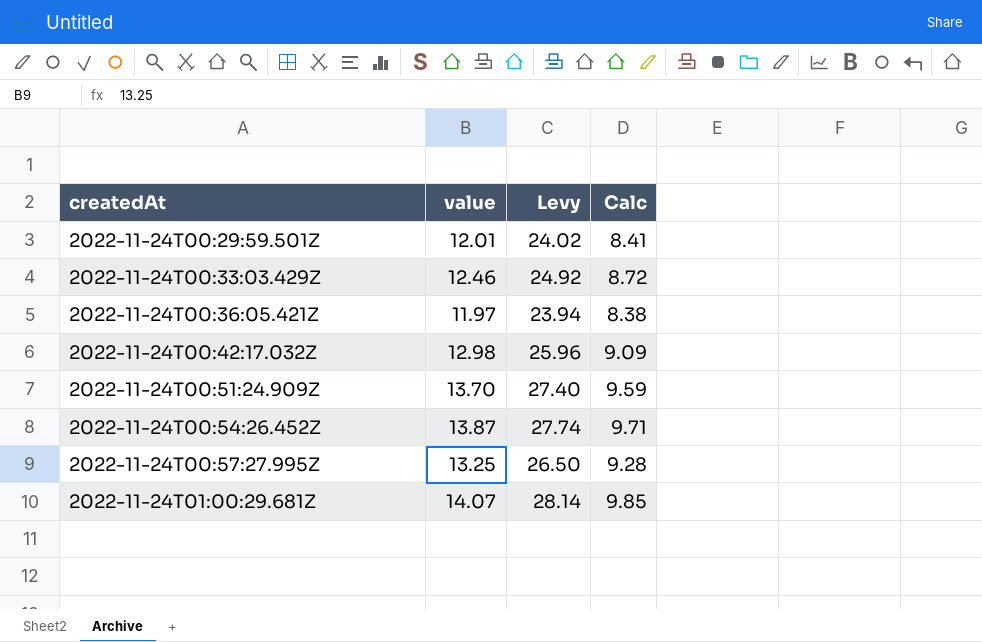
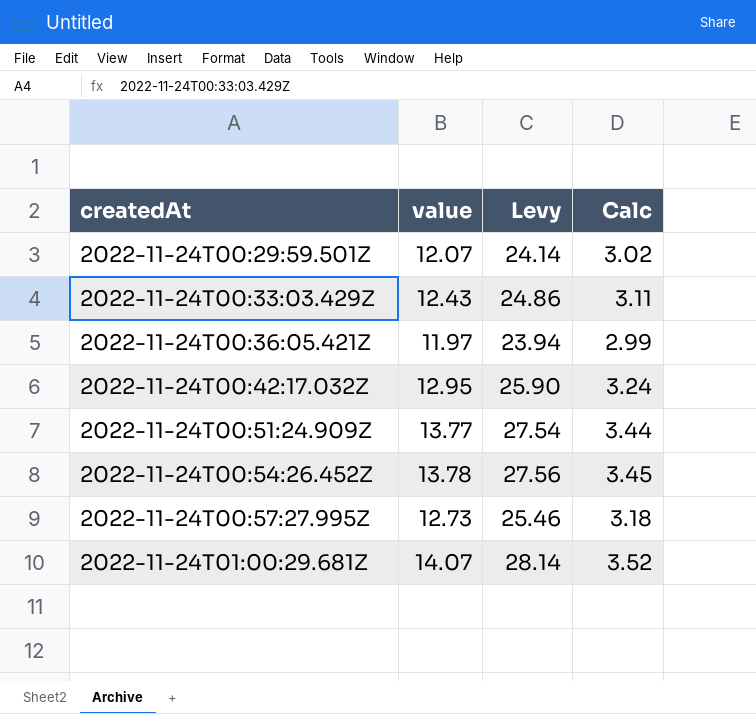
column Calc | formula: [value] * 0.7 -> [value] * 0.25
2022-11-24T00:29:59.501Z | value: 12.01 -> 12.07
2022-11-24T00:29:59.501Z | Levy: 24.02 -> 24.14
2022-11-24T00:33:03.429Z | value: 12.46 -> 12.43
2022-11-24T00:33:03.429Z | Levy: 24.92 -> 24.86
2022-11-24T00:42:17.032Z | value: 12.98 -> 12.95
2022-11-24T00:42:17.032Z | Levy: 25.96 -> 25.90
2022-11-24T00:51:24.909Z | value: 13.70 -> 13.77
2022-11-24T00:51:24.909Z | Levy: 27.40 -> 27.54
2022-11-24T00:54:26.452Z | value: 13.87 -> 13.78
2022-11-24T00:54:26.452Z | Levy: 27.74 -> 27.56
2022-11-24T00:57:27.995Z | value: 13.25 -> 12.73
2022-11-24T00:57:27.995Z | Levy: 26.50 -> 25.46

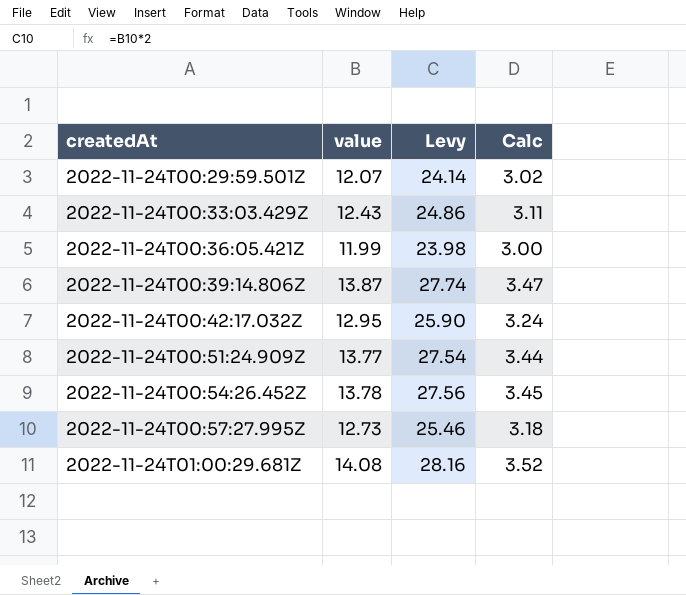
2022-11-24T00:36:05.421Z | value: 11.97 -> 11.99
2022-11-24T00:36:05.421Z | Levy: 23.94 -> 23.98
2022-11-24T00:36:05.421Z | Calc: 2.99 -> 3.00
row 2022-11-24T00:39:14.806Z: none -> 13.87 | 27.74 | 3.47
2022-11-24T01:00:29.681Z | value: 14.07 -> 14.08
2022-11-24T01:00:29.681Z | Levy: 28.14 -> 28.16

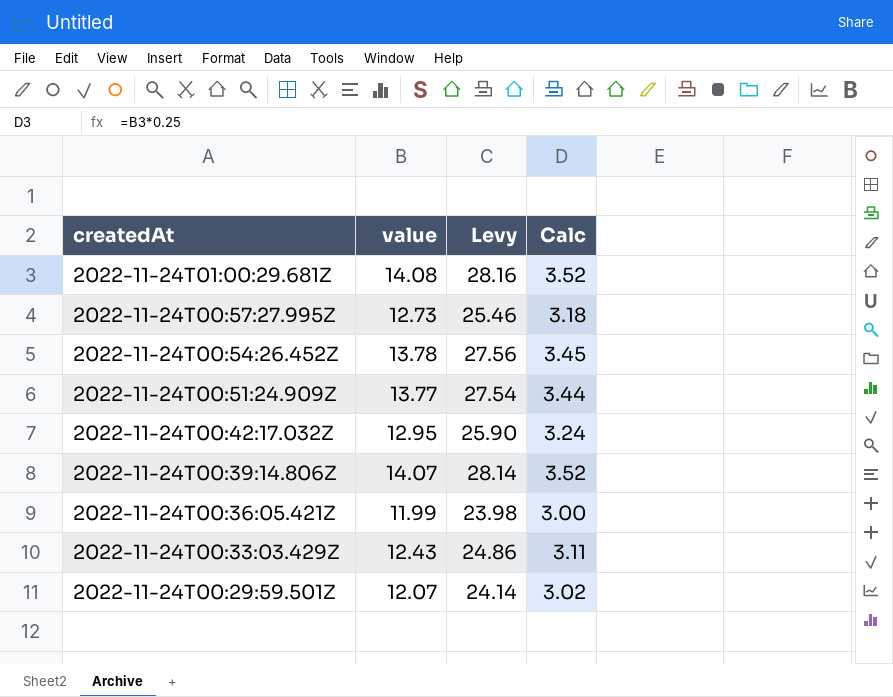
row order: createdAt ascending -> createdAt descending
2022-11-24T00:39:14.806Z | value: 13.87 -> 14.07
2022-11-24T00:39:14.806Z | Levy: 27.74 -> 28.14
2022-11-24T00:39:14.806Z | Calc: 3.47 -> 3.52

